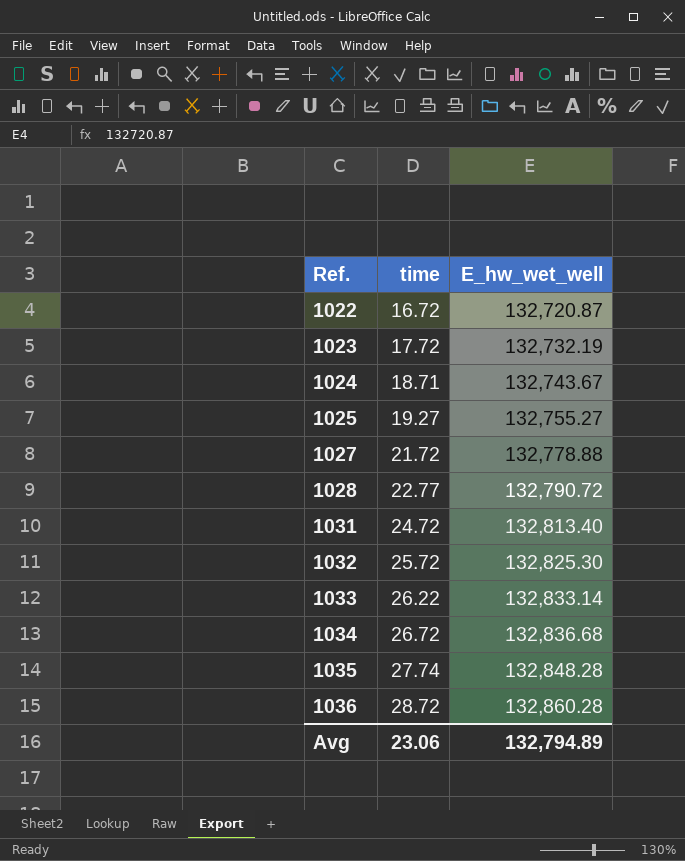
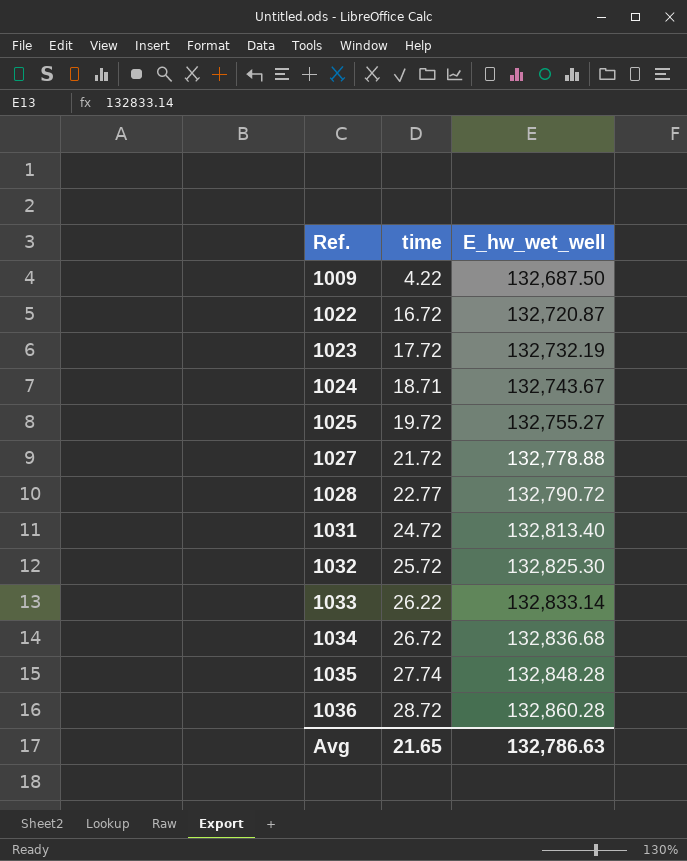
row 1009: none -> 4.22 | 132,687.50
1025 | time: 19.27 -> 19.72
Avg | time: 23.06 -> 21.65
Avg | E_hw_wet_well: 132,794.89 -> 132,786.63

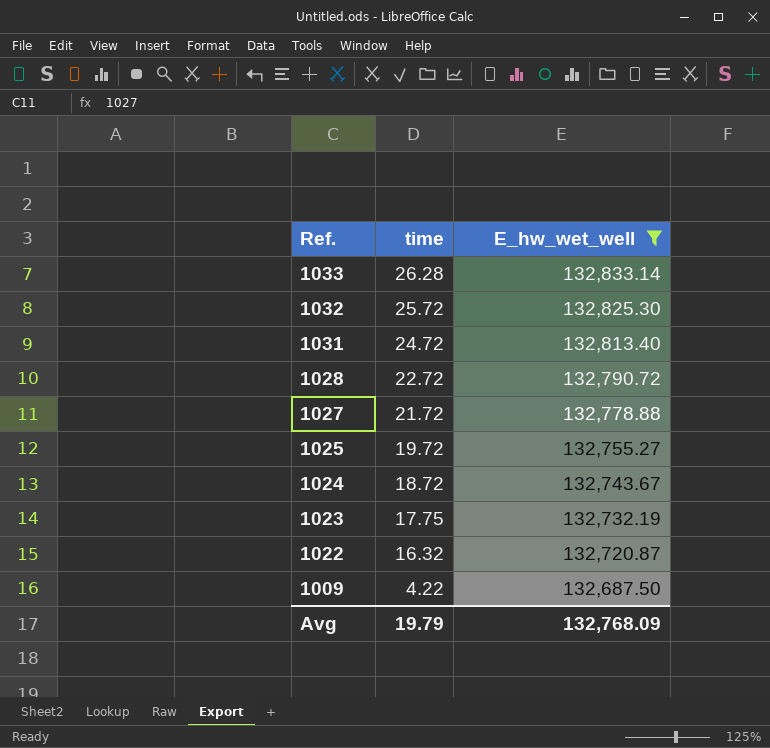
filter: none -> E_hw_wet_well <= 132,833.14
row order: Ref. ascending -> Ref. descending
1033 | time: 26.22 -> 26.28
1028 | time: 22.77 -> 22.72
1024 | time: 18.71 -> 18.72
1023 | time: 17.72 -> 17.75
1022 | time: 16.72 -> 16.32
Avg | time: 21.65 -> 19.79
Avg | E_hw_wet_well: 132,786.63 -> 132,768.09

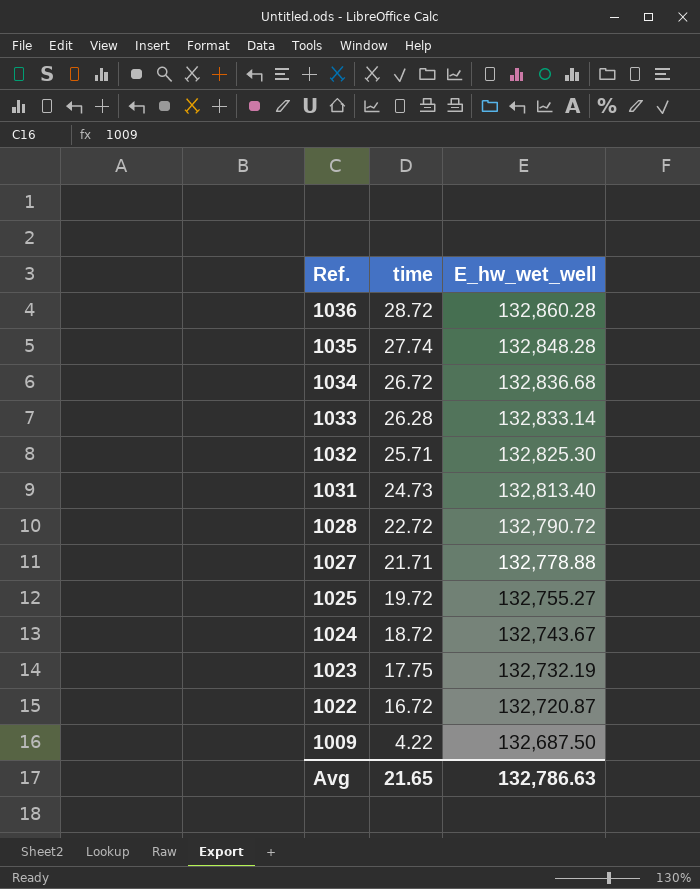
filter: E_hw_wet_well <= 132,833.14 -> none
1032 | time: 25.72 -> 25.71
1031 | time: 24.72 -> 24.73
1027 | time: 21.72 -> 21.71
1022 | time: 16.32 -> 16.72
Avg | time: 19.79 -> 21.65
Avg | E_hw_wet_well: 132,768.09 -> 132,786.63

